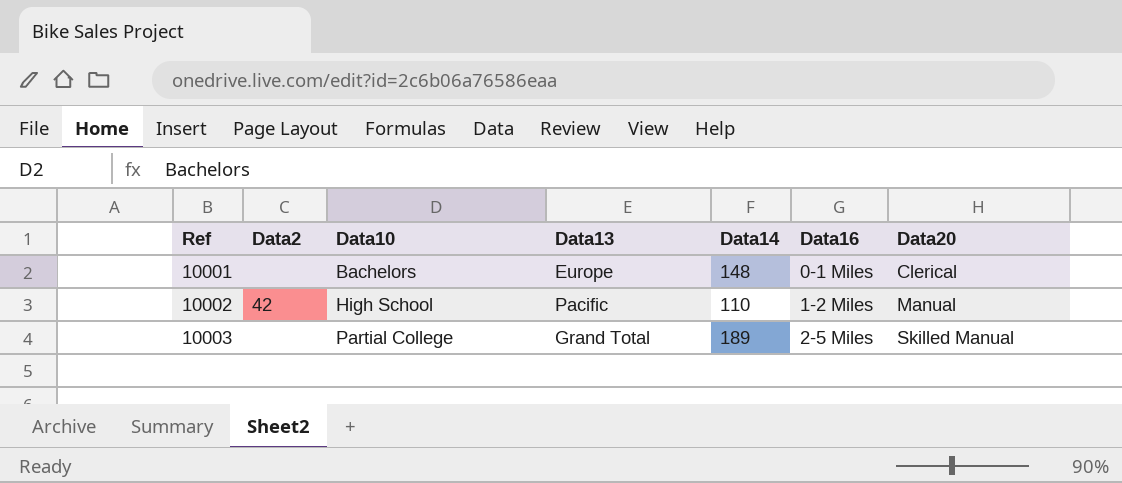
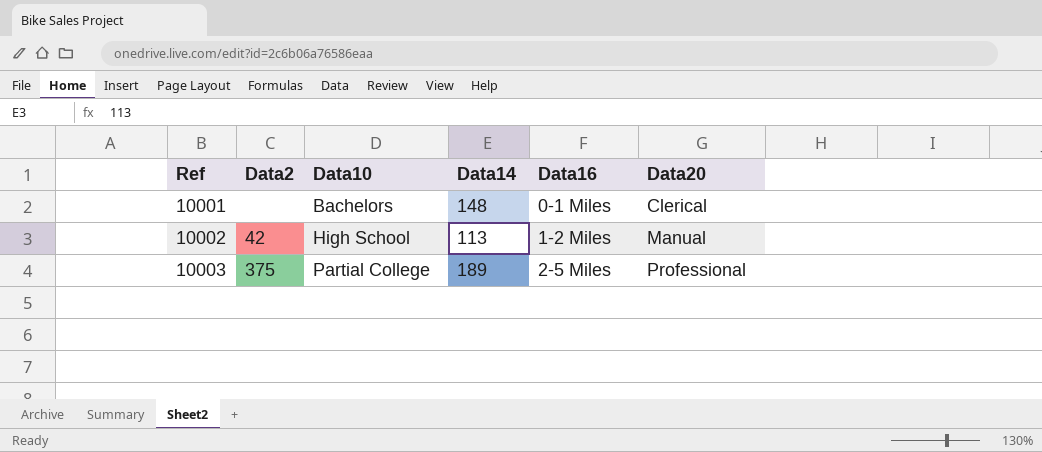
column Data13 | position: 4 -> none
10002 | Data14: 110 -> 113
10003 | Data2: none -> 375
10003 | Data20: Skilled Manual -> Professional

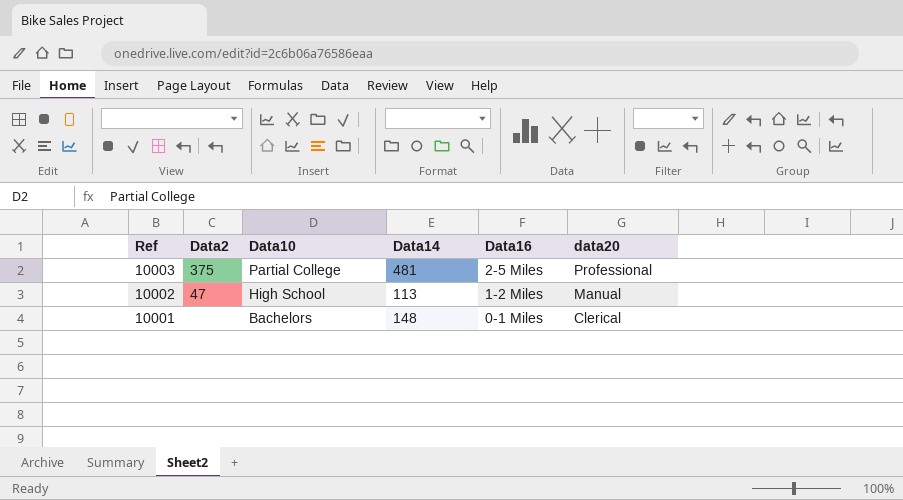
row order: Ref ascending -> Ref descending
column name: Data20 -> data20
10003 | Data14: 189 -> 481
10002 | Data2: 42 -> 47

